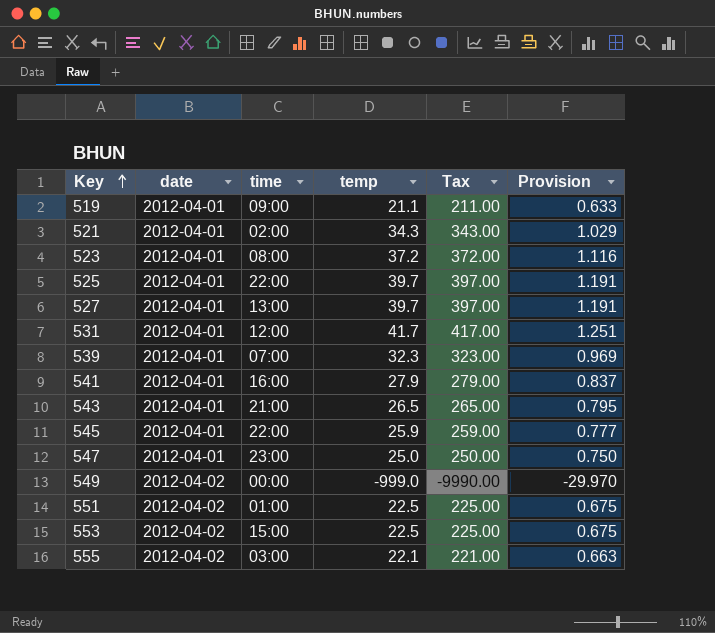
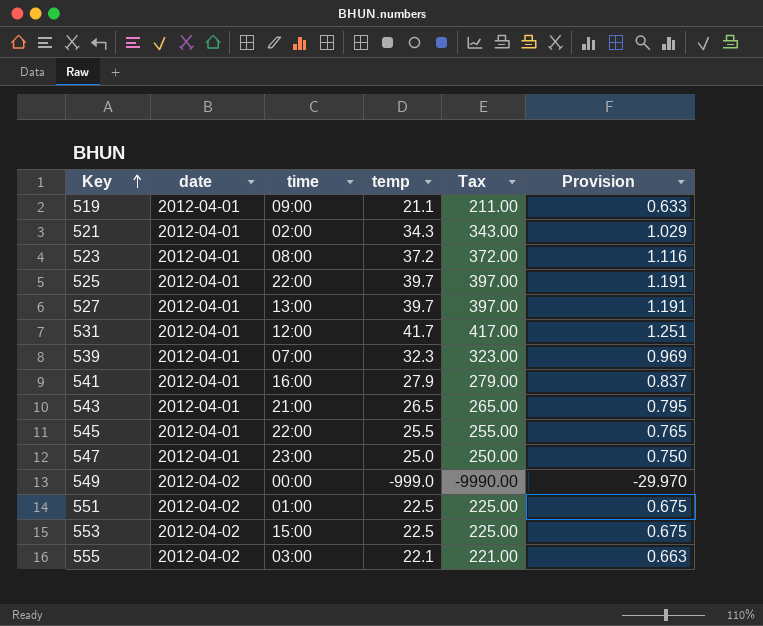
545 | temp: 25.9 -> 25.5
545 | Tax: 259.00 -> 255.00
545 | Provision: 0.777 -> 0.765

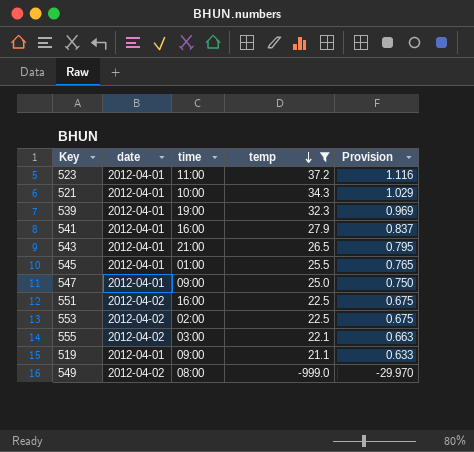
filter: none -> temp <= 37.2
row order: Key ascending -> temp descending
column Tax | formula: [temp] * 10 -> none
523 | time: 08:00 -> 11:00
521 | time: 02:00 -> 10:00
539 | time: 07:00 -> 19:00
545 | time: 22:00 -> 01:00
547 | time: 23:00 -> 09:00
551 | time: 01:00 -> 16:00
553 | time: 15:00 -> 02:00
549 | time: 00:00 -> 08:00

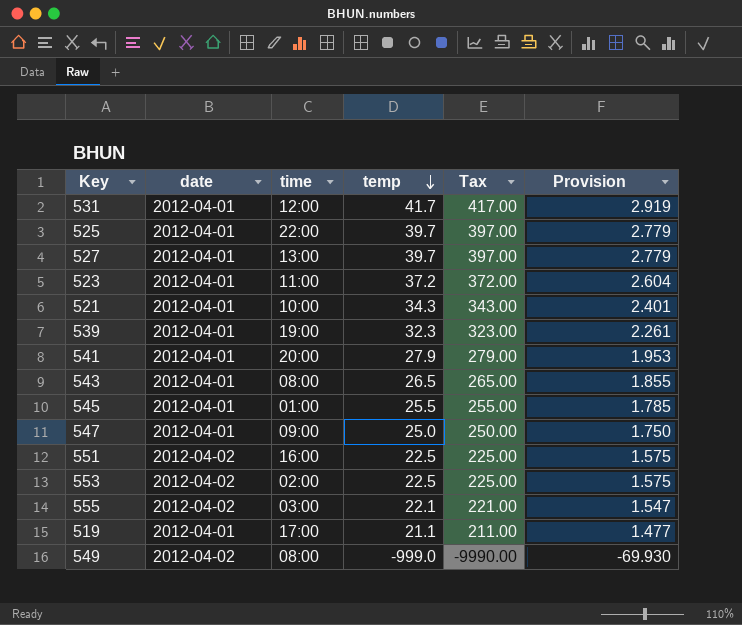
filter: temp <= 37.2 -> none
column Tax | formula: none -> [temp] * 10
column Provision | formula: [temp] * 0.03 -> [temp] * 0.07
541 | time: 16:00 -> 20:00
543 | time: 21:00 -> 08:00
519 | time: 09:00 -> 17:00

